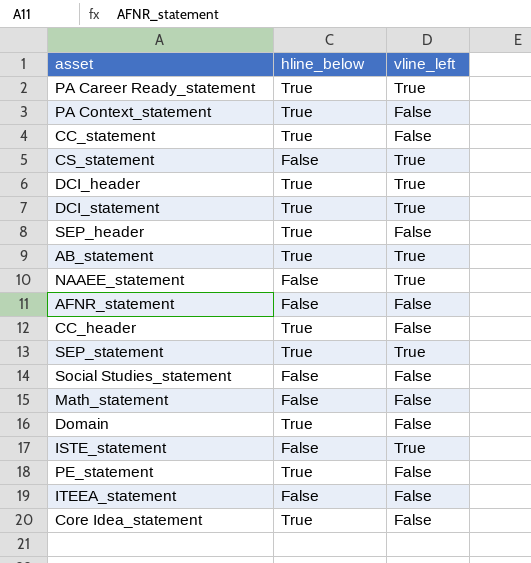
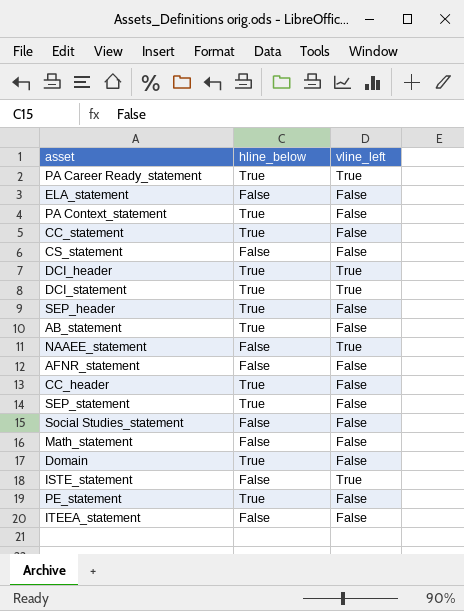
row Core Idea_statement: True | False -> none
row ELA_statement: none -> False | False
CS_statement | vline_left: True -> False
AB_statement | vline_left: True -> False
SEP_statement | vline_left: True -> False

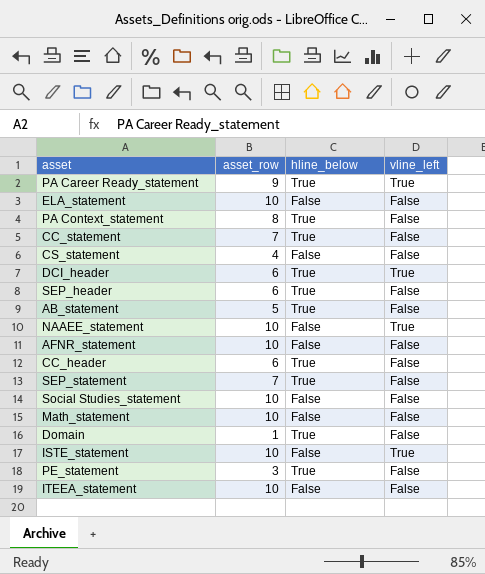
column asset_row | position: none -> 2
row DCI_statement: True | True -> none

